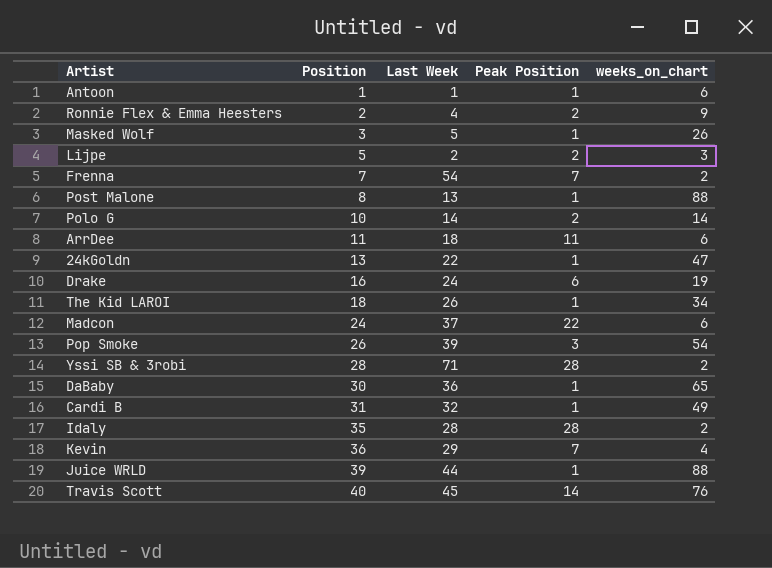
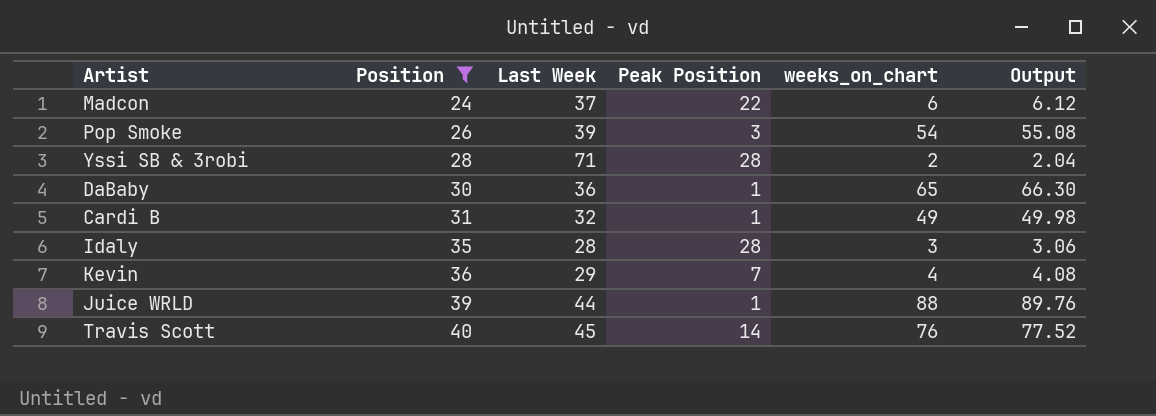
filter: none -> Position >= 24
column Output | formula: none -> [weeks_on_chart] * 1.02
Idaly | weeks_on_chart: 2 -> 3

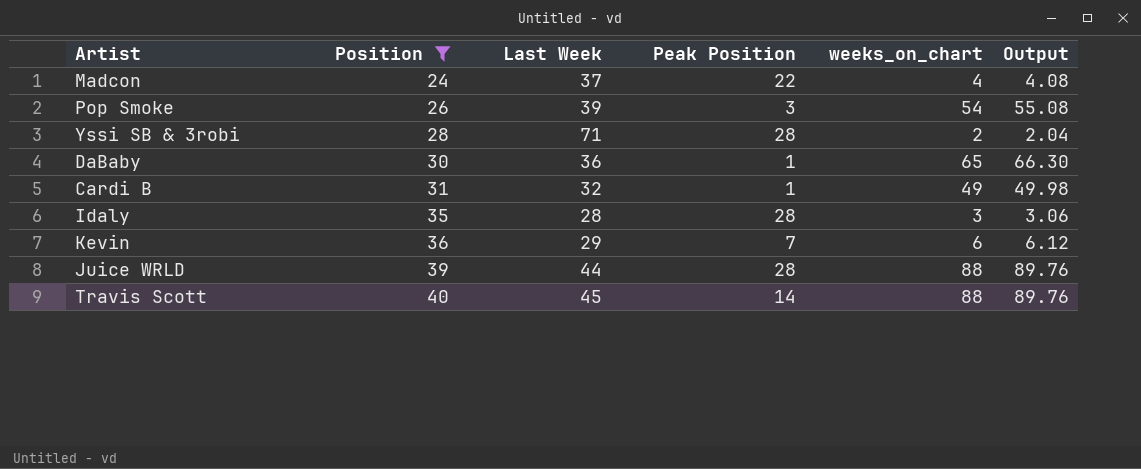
Madcon | weeks_on_chart: 6 -> 4
Madcon | Output: 6.12 -> 4.08
Kevin | weeks_on_chart: 4 -> 6
Kevin | Output: 4.08 -> 6.12
Juice WRLD | Peak Position: 1 -> 28
Travis Scott | weeks_on_chart: 76 -> 88
Travis Scott | Output: 77.52 -> 89.76

